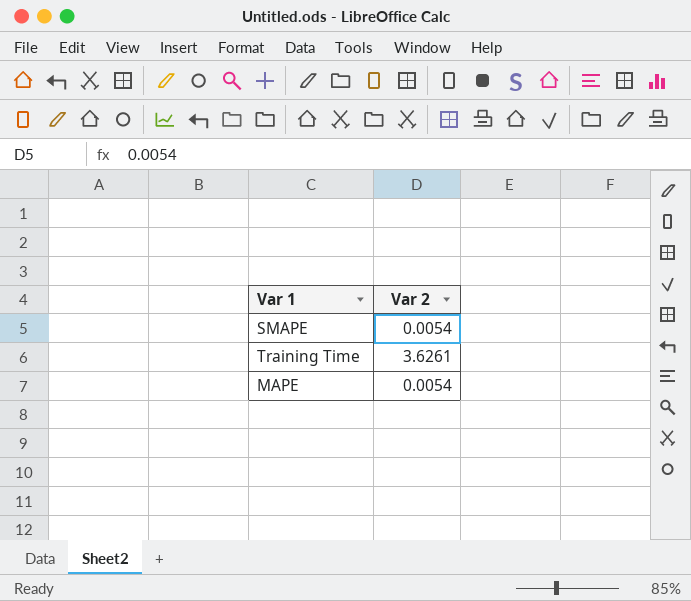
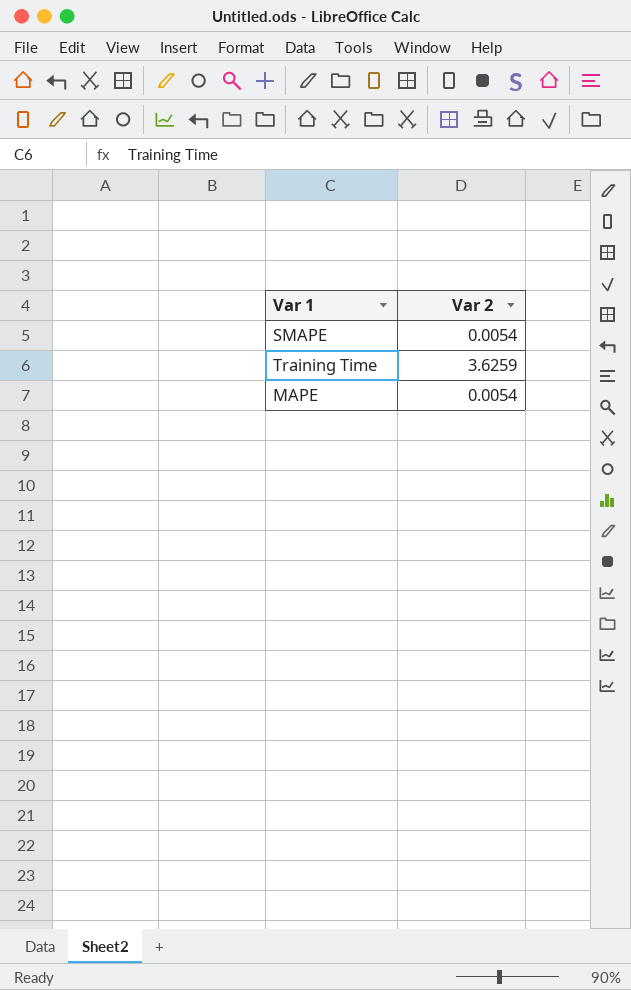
Training Time | Var 2: 3.6261 -> 3.6259

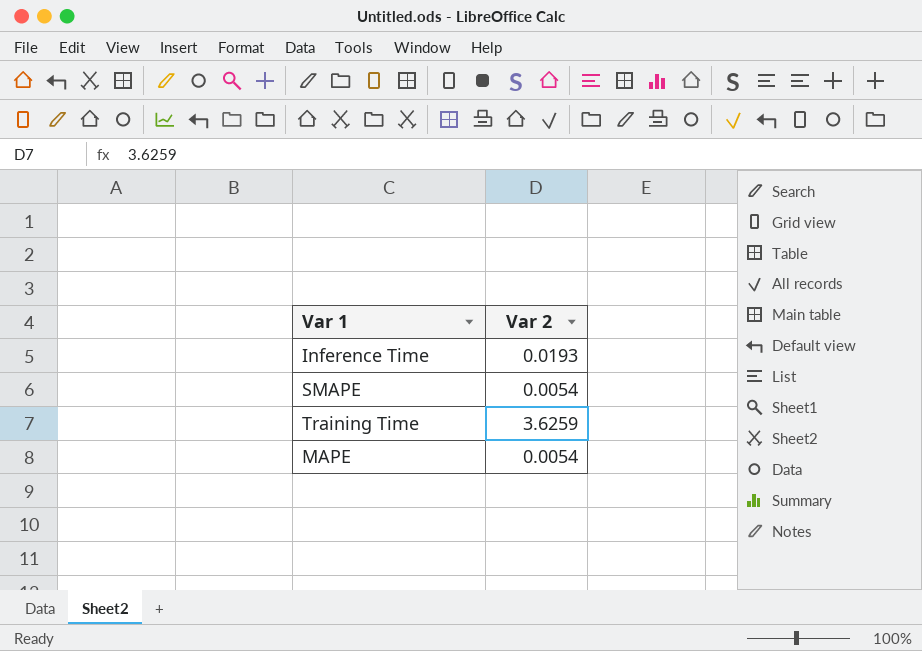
row Inference Time: none -> 0.0193

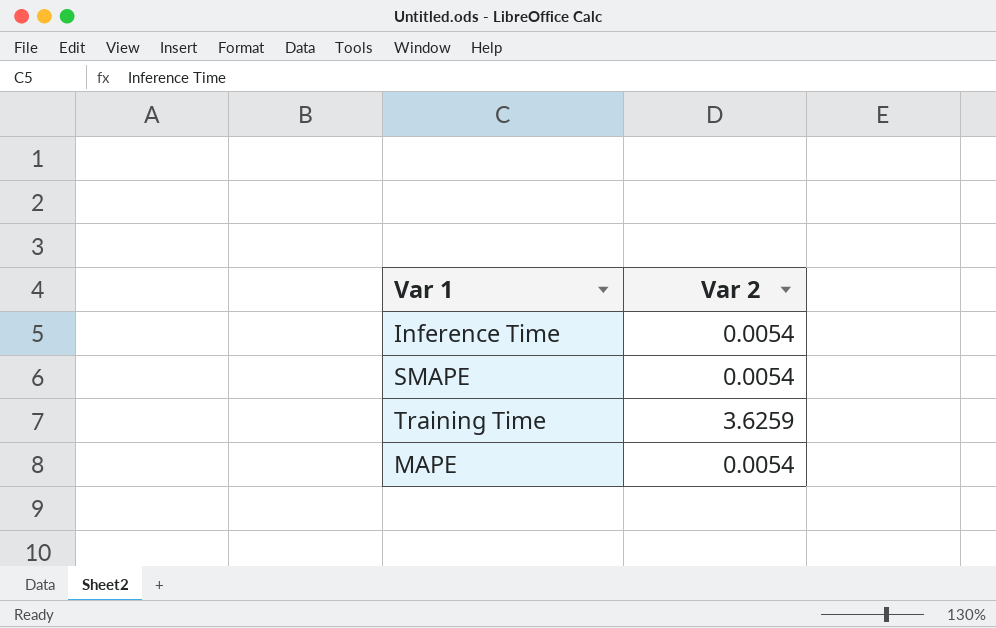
Inference Time | Var 2: 0.0193 -> 0.0054

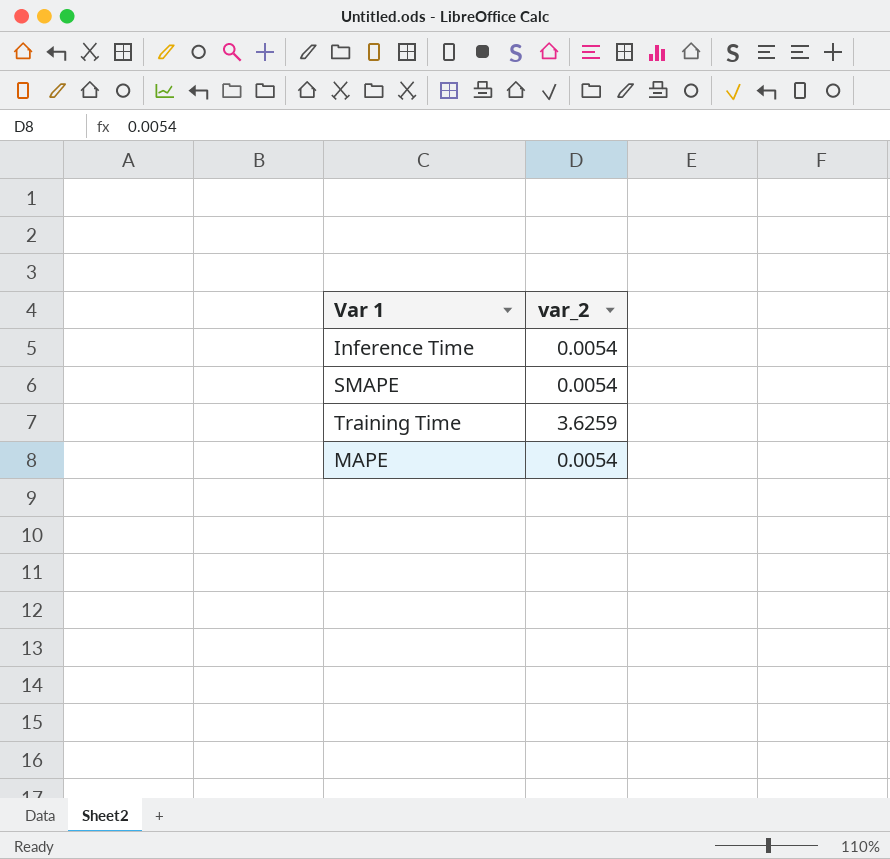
column name: Var 2 -> var_2

